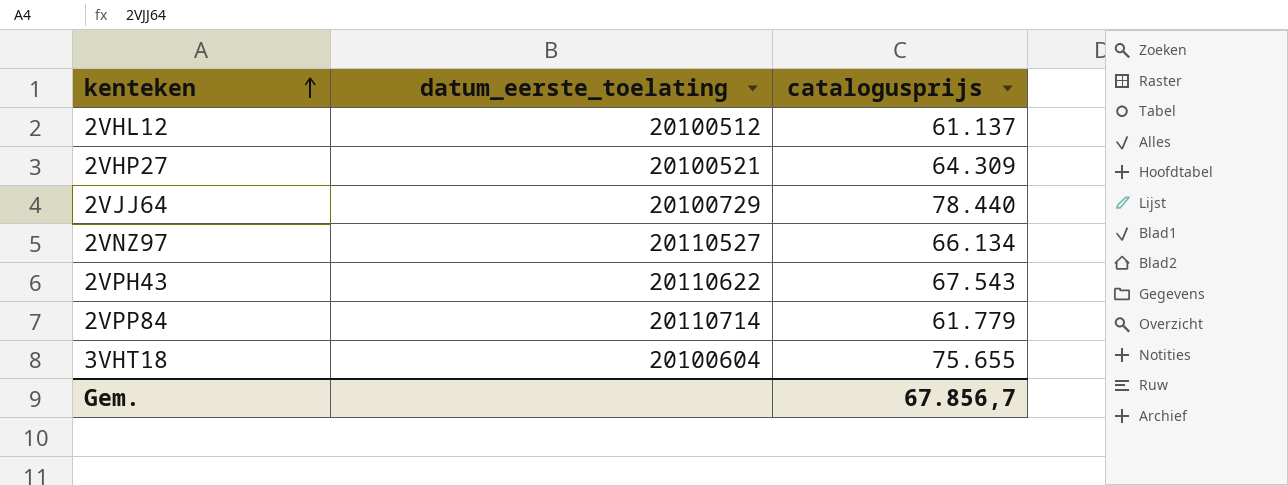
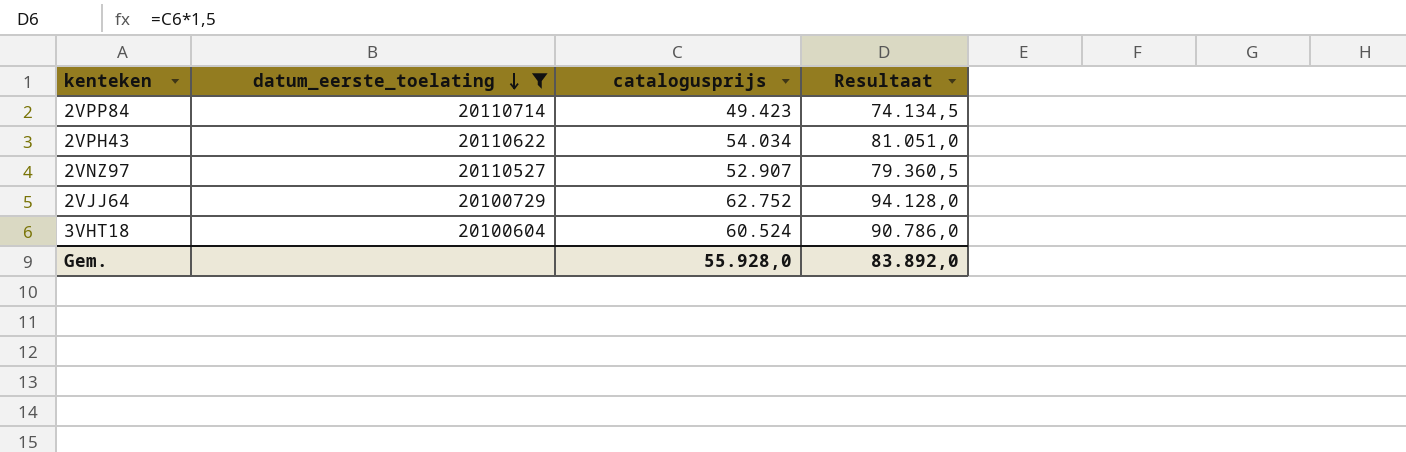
filter: none -> datum_eerste_toelating >= 20100604
row order: kenteken ascending -> datum_eerste_toelating descending
column Resultaat | formula: none -> [catalogusprijs] * 1,5
2VPP84 | catalogusprijs: 61.779 -> 49.423
2VPH43 | catalogusprijs: 67.543 -> 54.034
2VNZ97 | catalogusprijs: 66.134 -> 52.907
2VJJ64 | catalogusprijs: 78.440 -> 62.752
3VHT18 | catalogusprijs: 75.655 -> 60.524
Gem. | catalogusprijs: 67.856,7 -> 55.928,0

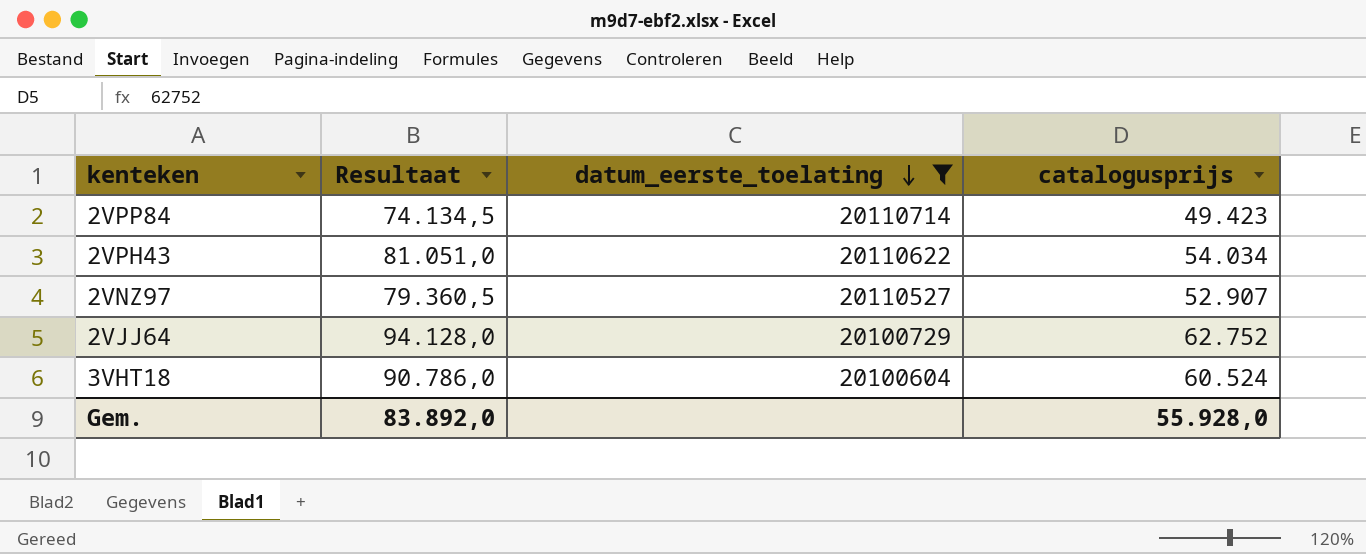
column Resultaat | position: 4 -> 2

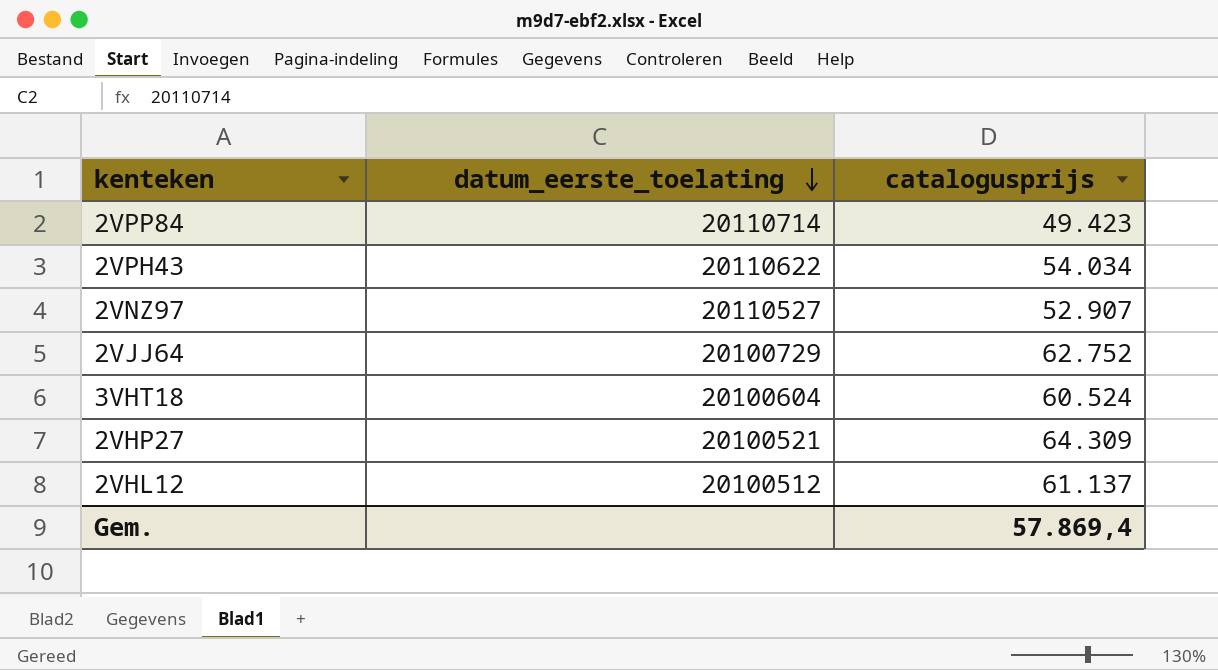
filter: datum_eerste_toelating >= 20100604 -> none
column Resultaat | formula: [catalogusprijs] * 1,5 -> none
Gem. | catalogusprijs: 55.928,0 -> 57.869,4

